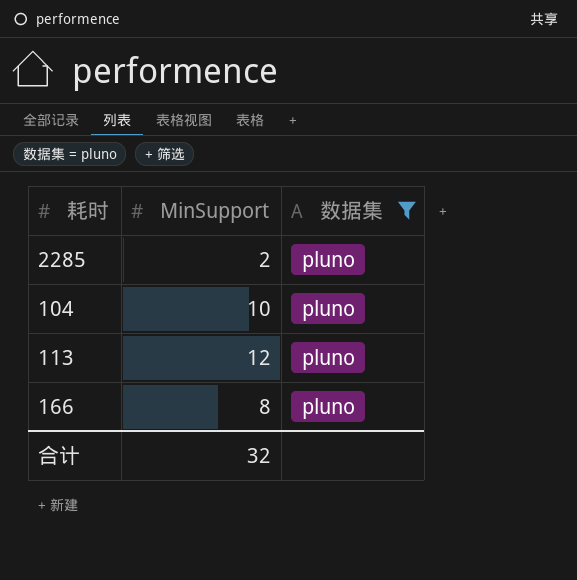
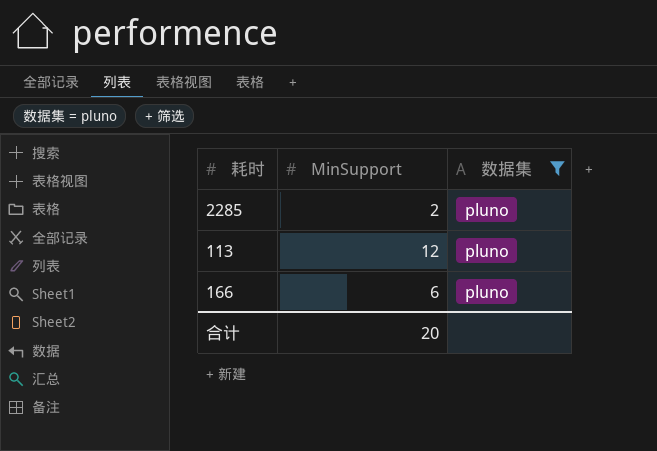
row 104: 10 | pluno -> none
166 | MinSupport: 8 -> 6
合计 | MinSupport: 32 -> 20

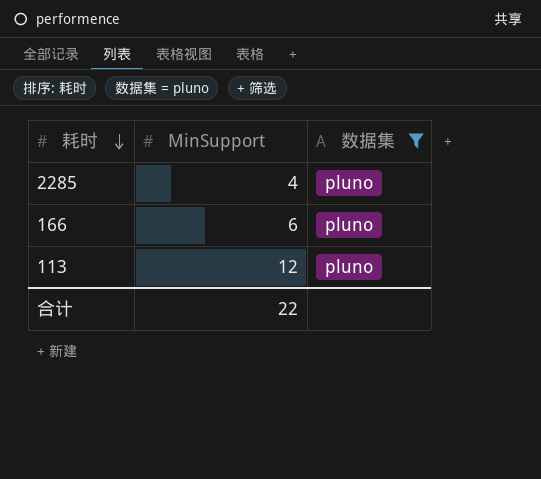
row order: none -> 耗时 descending
2285 | MinSupport: 2 -> 4
合计 | MinSupport: 20 -> 22

